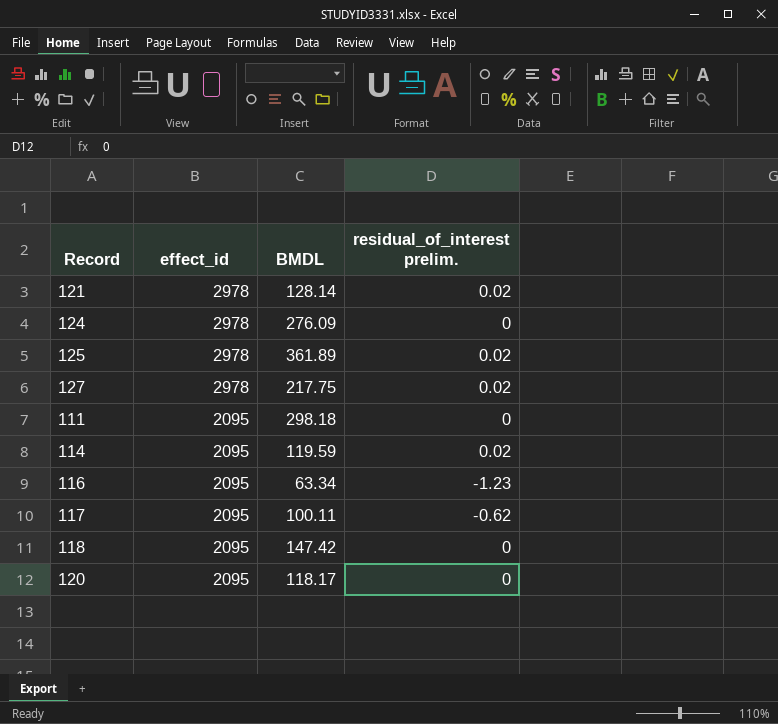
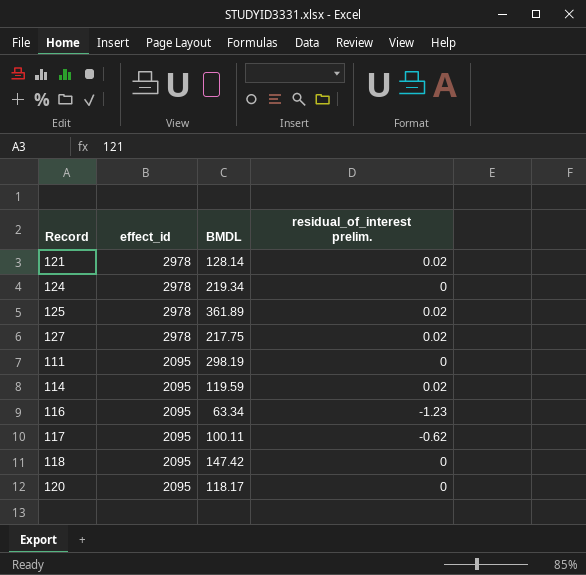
124 | BMDL: 276.09 -> 219.34
111 | BMDL: 298.18 -> 298.19

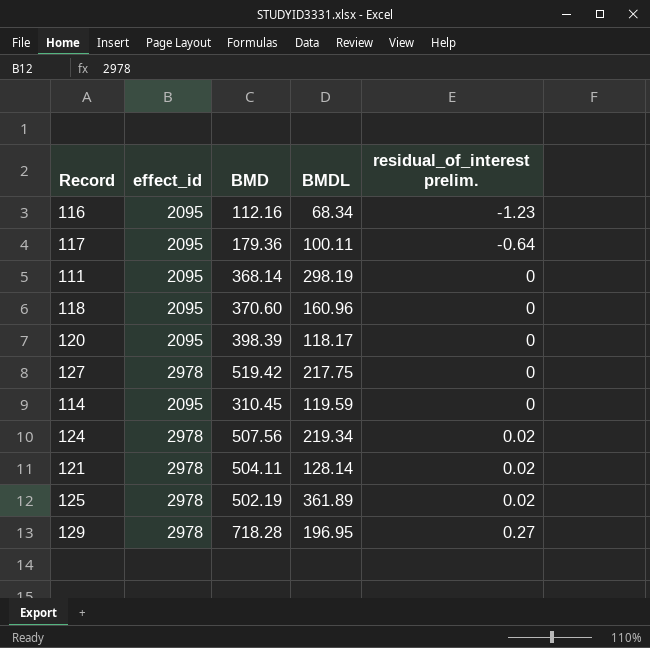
row order: effect_id descending -> residual_of_interest prelim. ascending
column BMD | position: none -> 3
116 | BMDL: 63.34 -> 68.34
117 | residual_of_interest prelim.: -0.62 -> -0.64
118 | BMDL: 147.42 -> 160.96
127 | residual_of_interest prelim.: 0.02 -> 0
114 | residual_of_interest prelim.: 0.02 -> 0
124 | residual_of_interest prelim.: 0 -> 0.02
row 129: none -> 2978 | 718.28 | 196.95 | 0.27

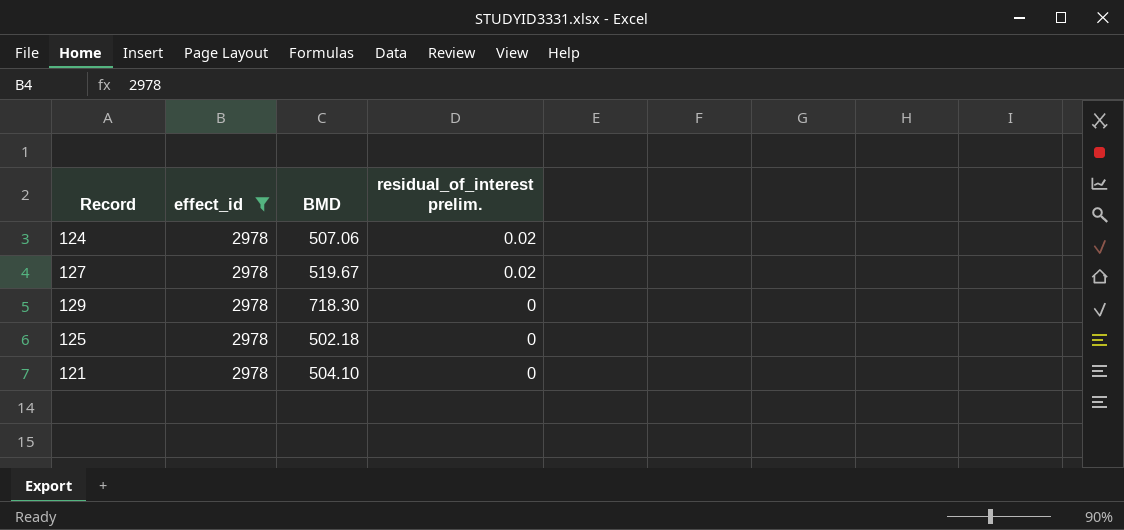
filter: none -> effect_id = 2978
row order: residual_of_interest prelim. ascending -> residual_of_interest prelim. descending
column BMDL | position: 4 -> none
124 | BMD: 507.56 -> 507.06
127 | BMD: 519.42 -> 519.67
127 | residual_of_interest prelim.: 0 -> 0.02
129 | BMD: 718.28 -> 718.30
129 | residual_of_interest prelim.: 0.27 -> 0
125 | BMD: 502.19 -> 502.18
125 | residual_of_interest prelim.: 0.02 -> 0
121 | BMD: 504.11 -> 504.10
121 | residual_of_interest prelim.: 0.02 -> 0

